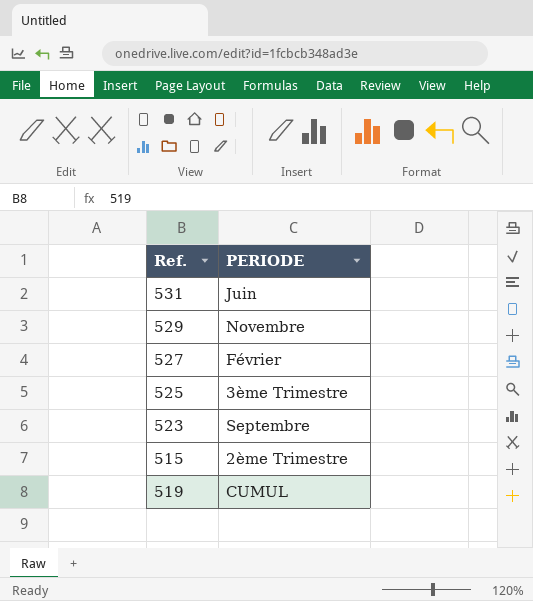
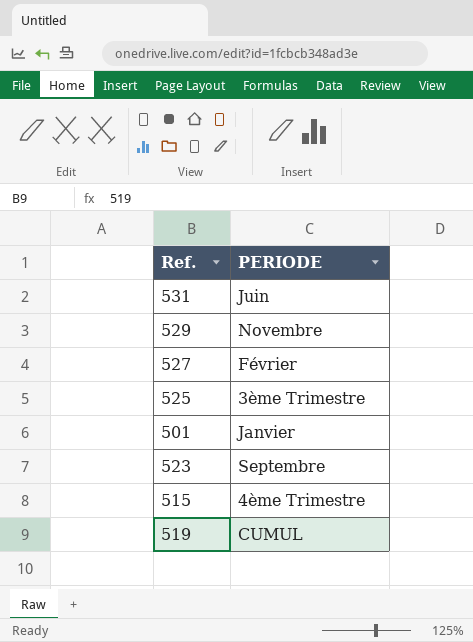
row 501: none -> Janvier
515 | PERIODE: 2ème Trimestre -> 4ème Trimestre

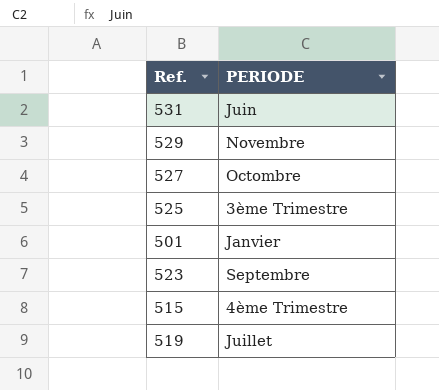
527 | PERIODE: Février -> Octombre
519 | PERIODE: CUMUL -> Juillet

